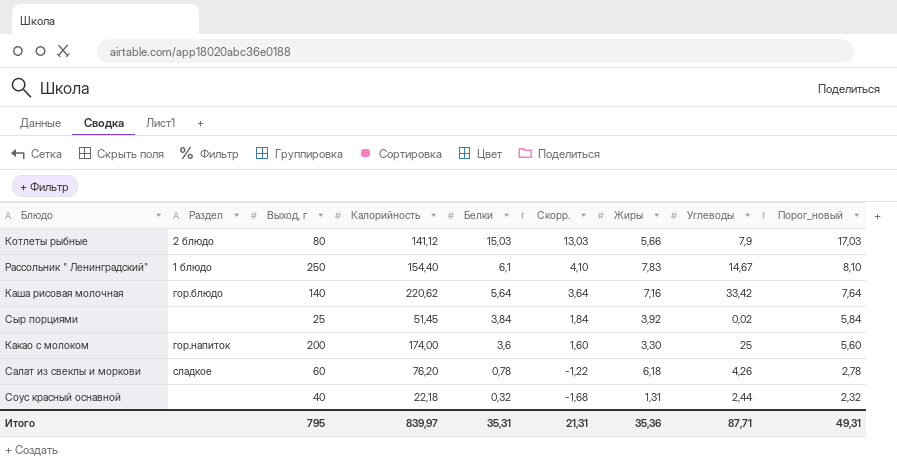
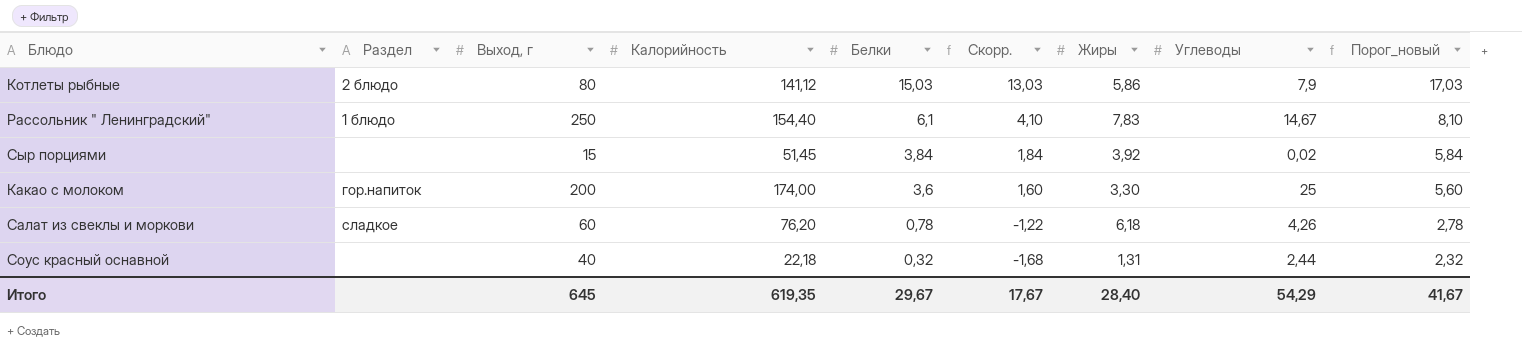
row Каша рисовая молочная: гор.блюдо | 140 | 220,62 | 5,64 | 3,64 | 7,16 | 33,42 | 7,64 -> none
Котлеты рыбные | Жиры: 5,66 -> 5,86
Сыр порциями | Выход, г: 25 -> 15
Итого | Выход, г: 795 -> 645
Итого | Калорийность: 839,97 -> 619,35
Итого | Белки: 35,31 -> 29,67
Итого | Скорр.: 21,31 -> 17,67
Итого | Жиры: 35,36 -> 28,40
Итого | Углеводы: 87,71 -> 54,29
Итого | Порог_новый: 49,31 -> 41,67

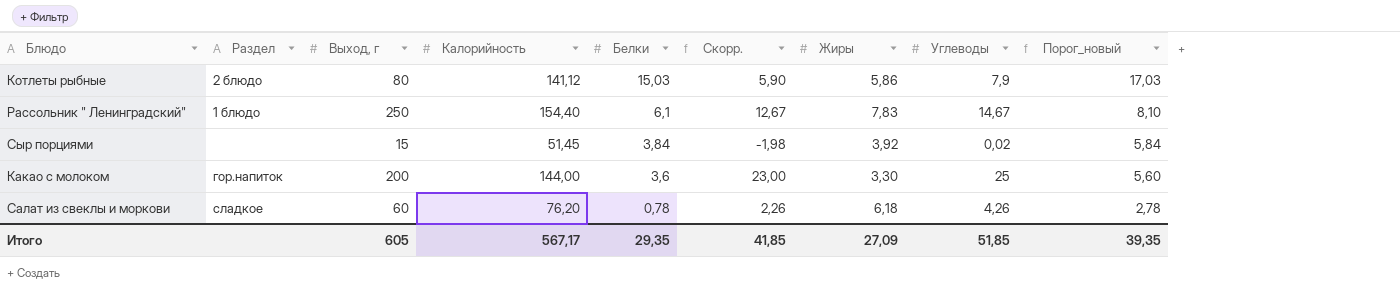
column Скорр. | formula: [Белки] - 2 -> [Углеводы] - 2
row Соус красный оснавной: none | 40 | 22,18 | 0,32 | -1,68 | 1,31 | 2,44 | 2,32 -> none
Какао с молоком | Калорийность: 174,00 -> 144,00
Итого | Выход, г: 645 -> 605
Итого | Калорийность: 619,35 -> 567,17
Итого | Белки: 29,67 -> 29,35
Итого | Скорр.: 17,67 -> 41,85
Итого | Жиры: 28,40 -> 27,09
Итого | Углеводы: 54,29 -> 51,85
Итого | Порог_новый: 41,67 -> 39,35

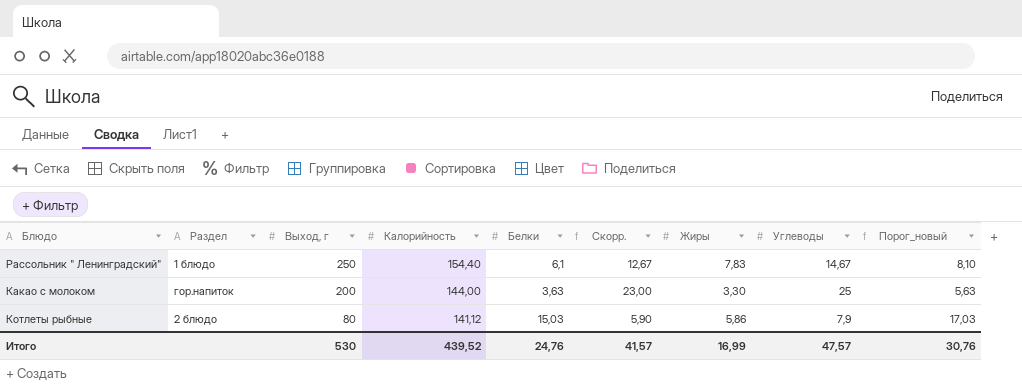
row order: Белки descending -> Выход, г descending
row Сыр порциями: none | 15 | 51,45 | 3,84 | -1,98 | 3,92 | 0,02 | 5,84 -> none
row Салат из свеклы и моркови: сладкое | 60 | 76,20 | 0,78 | 2,26 | 6,18 | 4,26 | 2,78 -> none
Какао с молоком | Белки: 3,6 -> 3,63
Какао с молоком | Порог_новый: 5,60 -> 5,63
Итого | Выход, г: 605 -> 530
Итого | Калорийность: 567,17 -> 439,52
Итого | Белки: 29,35 -> 24,76
Итого | Скорр.: 41,85 -> 41,57
Итого | Жиры: 27,09 -> 16,99
Итого | Углеводы: 51,85 -> 47,57
Итого | Порог_новый: 39,35 -> 30,76

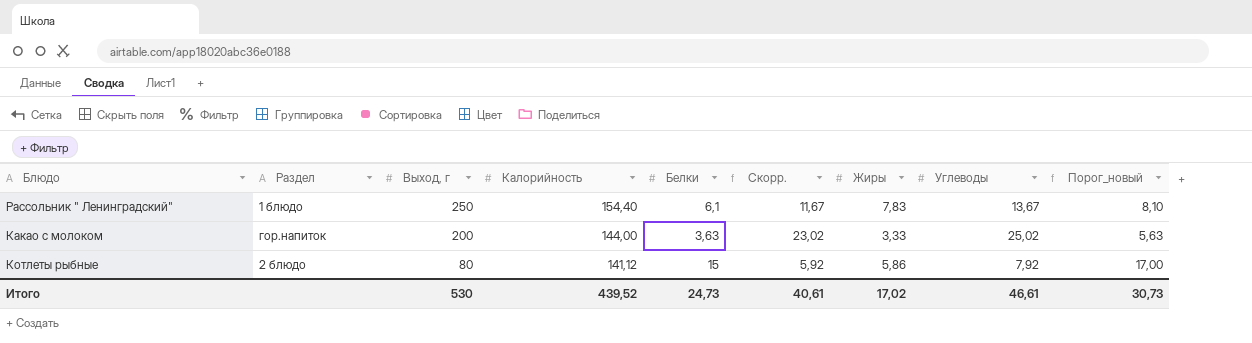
Рассольник " Ленинградский" | Скорр.: 12,67 -> 11,67
Рассольник " Ленинградский" | Углеводы: 14,67 -> 13,67
Какао с молоком | Скорр.: 23,00 -> 23,02
Какао с молоком | Жиры: 3,30 -> 3,33
Какао с молоком | Углеводы: 25 -> 25,02
Котлеты рыбные | Белки: 15,03 -> 15
Котлеты рыбные | Скорр.: 5,90 -> 5,92
Котлеты рыбные | Углеводы: 7,9 -> 7,92
Котлеты рыбные | Порог_новый: 17,03 -> 17,00
Итого | Белки: 24,76 -> 24,73
Итого | Скорр.: 41,57 -> 40,61
Итого | Жиры: 16,99 -> 17,02
Итого | Углеводы: 47,57 -> 46,61
Итого | Порог_новый: 30,76 -> 30,73

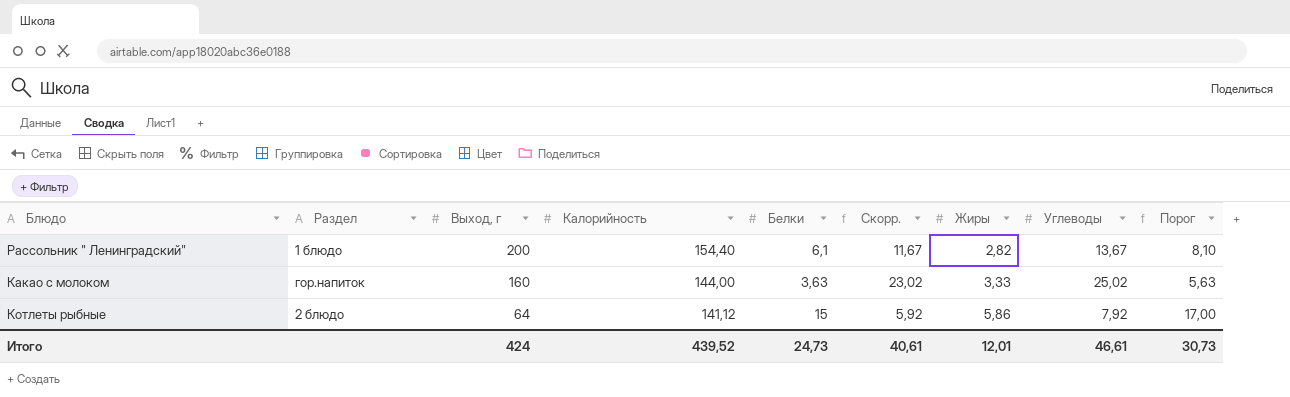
column name: Порог_новый -> Порог
Рассольник " Ленинградский" | Выход, г: 250 -> 200
Рассольник " Ленинградский" | Жиры: 7,83 -> 2,82
Какао с молоком | Выход, г: 200 -> 160
Котлеты рыбные | Выход, г: 80 -> 64
Итого | Выход, г: 530 -> 424
Итого | Жиры: 17,02 -> 12,01

